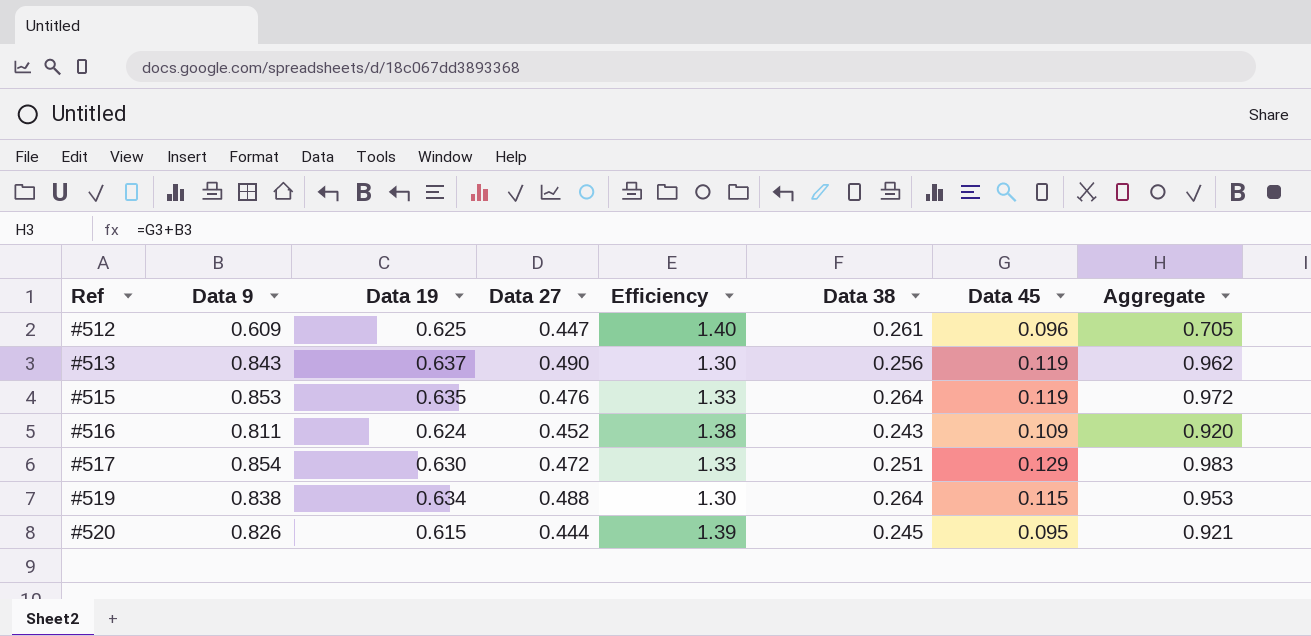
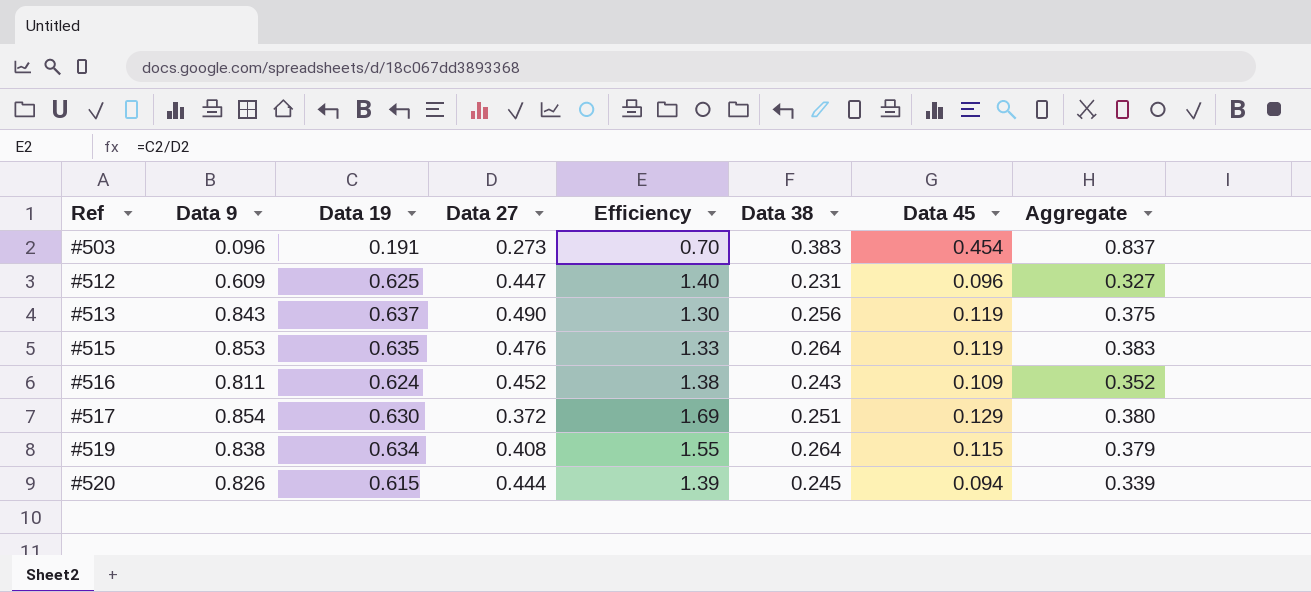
column Aggregate | formula: [Data 9] + [Data 45] -> [Data 38] + [Data 45]
row #503: none -> 0.096 | 0.191 | 0.273 | 0.70 | 0.383 | 0.454 | 0.837
#512 | Data 38: 0.261 -> 0.231
#517 | Data 27: 0.472 -> 0.372
#517 | Efficiency: 1.33 -> 1.69
#519 | Data 27: 0.488 -> 0.408
#519 | Efficiency: 1.30 -> 1.55
#520 | Data 45: 0.095 -> 0.094

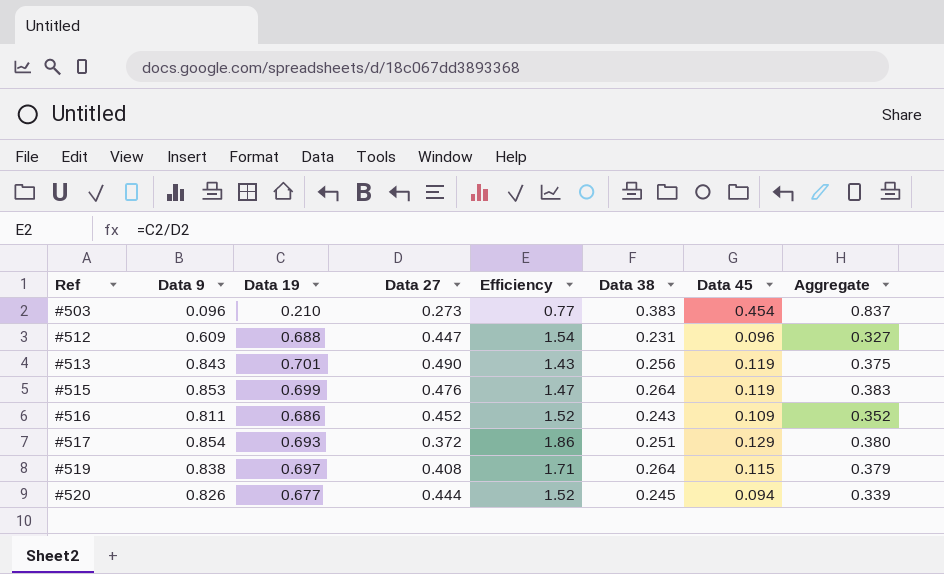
#503 | Data 19: 0.191 -> 0.210
#503 | Efficiency: 0.70 -> 0.77
#512 | Data 19: 0.625 -> 0.688
#512 | Efficiency: 1.40 -> 1.54
#513 | Data 19: 0.637 -> 0.701
#513 | Efficiency: 1.30 -> 1.43
#515 | Data 19: 0.635 -> 0.699
#515 | Efficiency: 1.33 -> 1.47
#516 | Data 19: 0.624 -> 0.686
#516 | Efficiency: 1.38 -> 1.52
#517 | Data 19: 0.630 -> 0.693
#517 | Efficiency: 1.69 -> 1.86
#519 | Data 19: 0.634 -> 0.697
#519 | Efficiency: 1.55 -> 1.71
#520 | Data 19: 0.615 -> 0.677
#520 | Efficiency: 1.39 -> 1.52

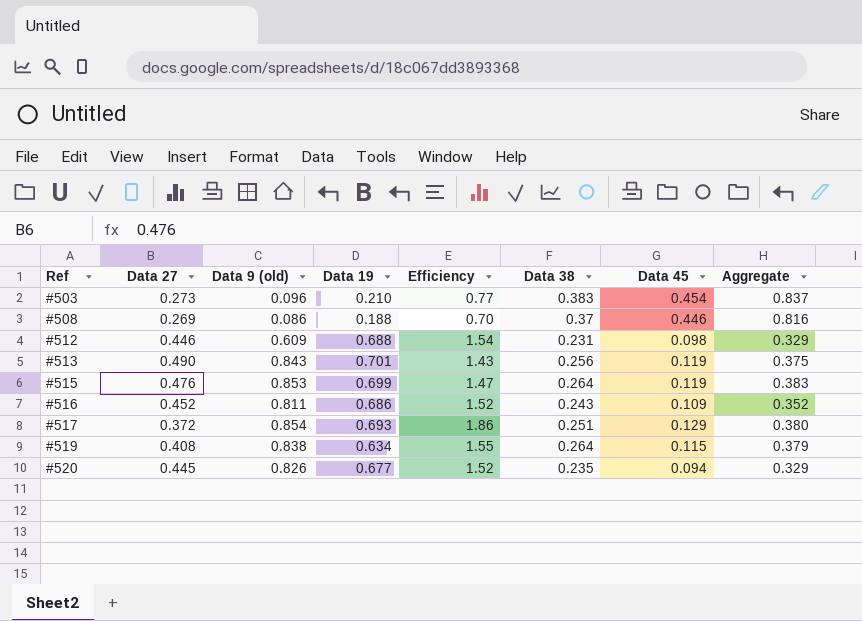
column Data 27 | position: 4 -> 2
column name: Data 9 -> Data 9 (old)
row #508: none -> 0.269 | 0.086 | 0.188 | 0.70 | 0.37 | 0.446 | 0.816
#512 | Data 27: 0.447 -> 0.446
#512 | Data 45: 0.096 -> 0.098
#512 | Aggregate: 0.327 -> 0.329
#519 | Data 19: 0.697 -> 0.634
#519 | Efficiency: 1.71 -> 1.55
#520 | Data 27: 0.444 -> 0.445
#520 | Data 38: 0.245 -> 0.235
#520 | Aggregate: 0.339 -> 0.329

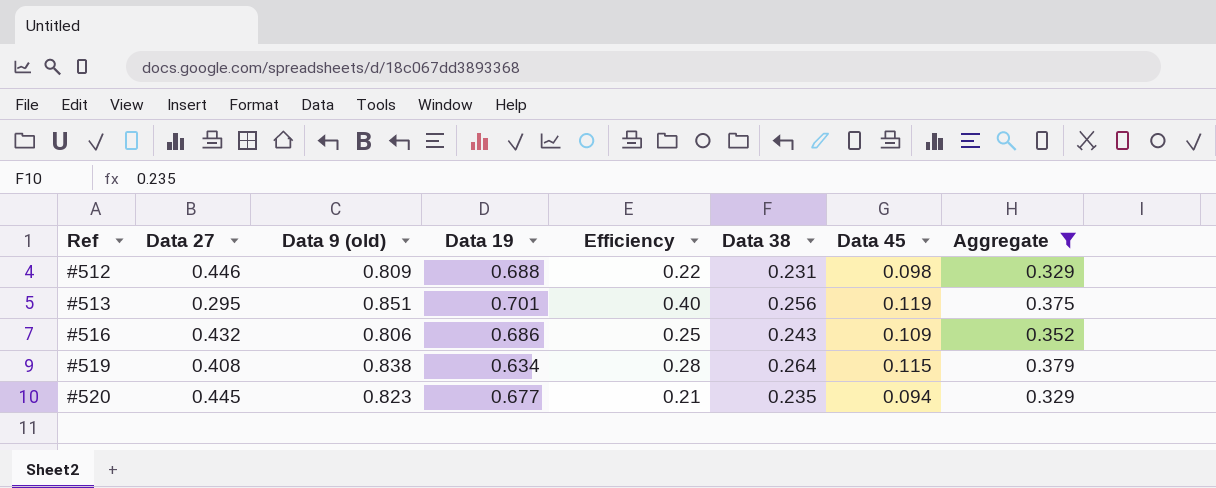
filter: none -> Aggregate <= 0.379
column Efficiency | formula: [Data 19] / [Data 27] -> [Data 45] / [Data 27]
#512 | Data 9 (old): 0.609 -> 0.809
#513 | Data 27: 0.490 -> 0.295
#513 | Data 9 (old): 0.843 -> 0.851
#516 | Data 27: 0.452 -> 0.432
#516 | Data 9 (old): 0.811 -> 0.806
#520 | Data 9 (old): 0.826 -> 0.823

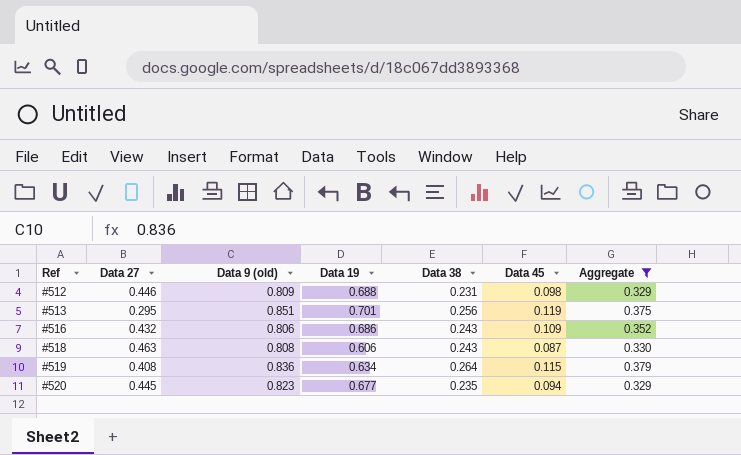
column Efficiency | formula: [Data 45] / [Data 27] -> none
row #518: none -> 0.463 | 0.808 | 0.606 | 0.243 | 0.087 | 0.330
#519 | Data 9 (old): 0.838 -> 0.836

